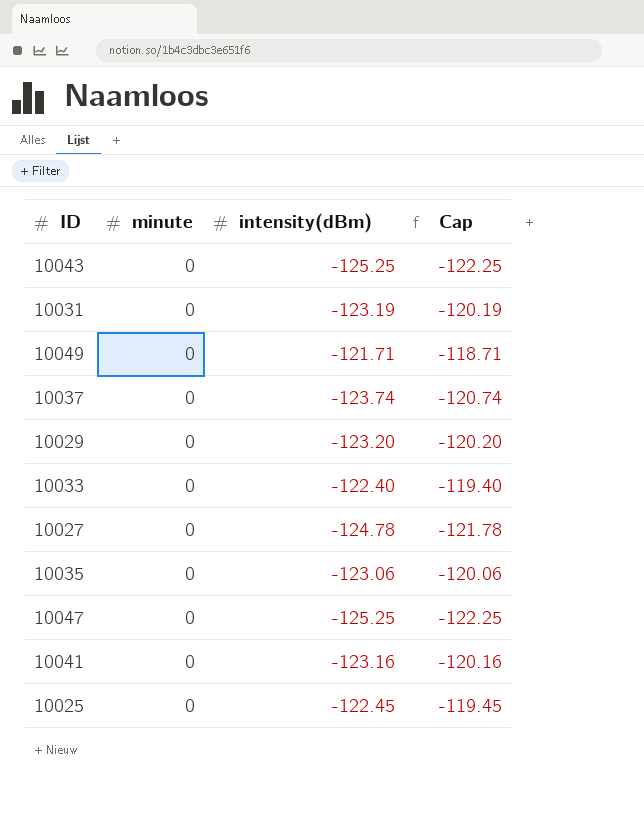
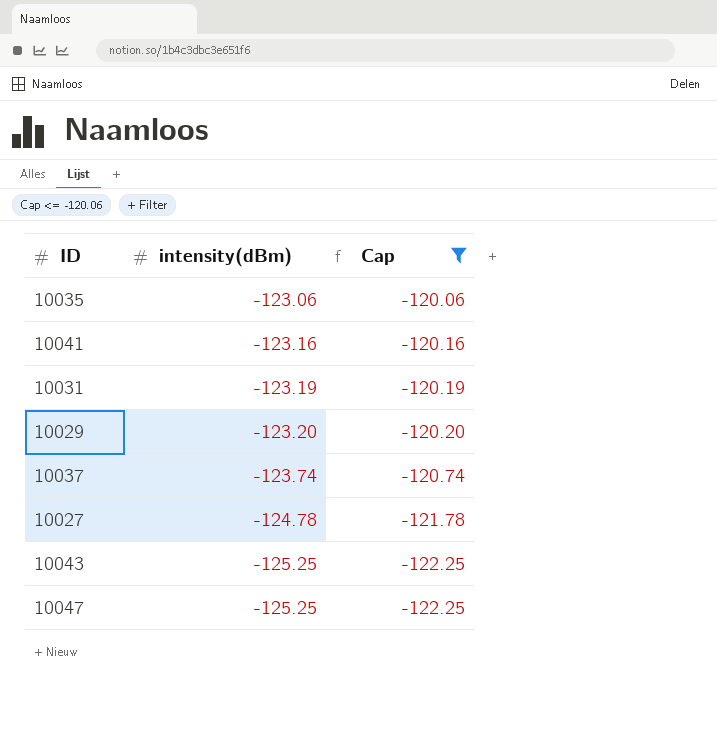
filter: none -> Cap <= -120.06
row order: none -> intensity(dBm) descending
column minute | position: 2 -> none

